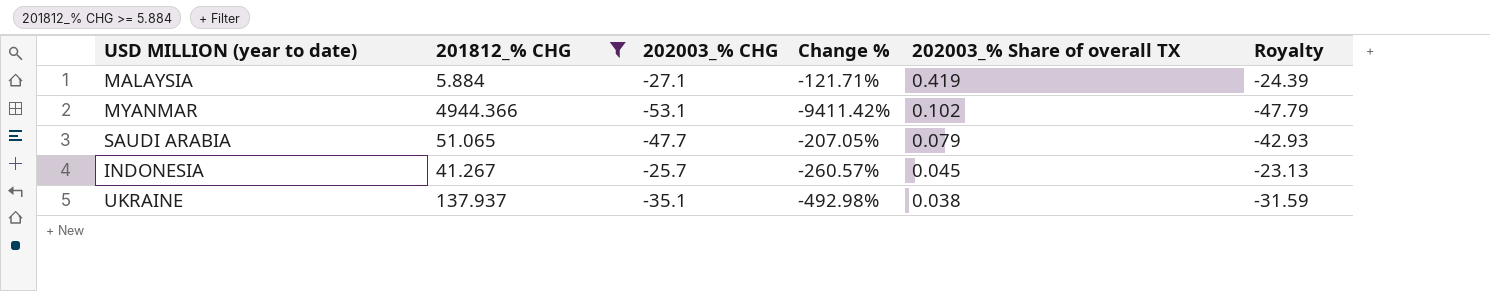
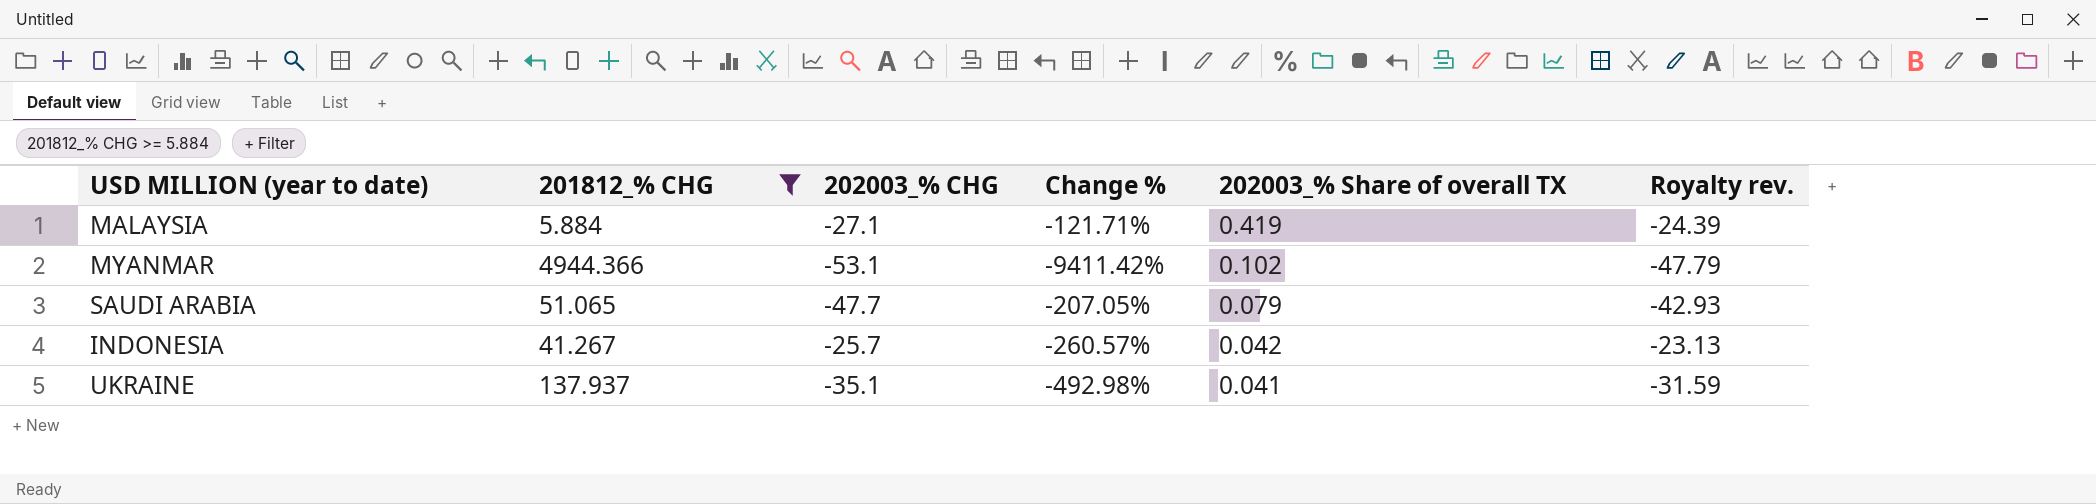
column name: Royalty -> Royalty rev.
INDONESIA | 202003_% Share of overall TX: 0.045 -> 0.042
UKRAINE | 202003_% Share of overall TX: 0.038 -> 0.041

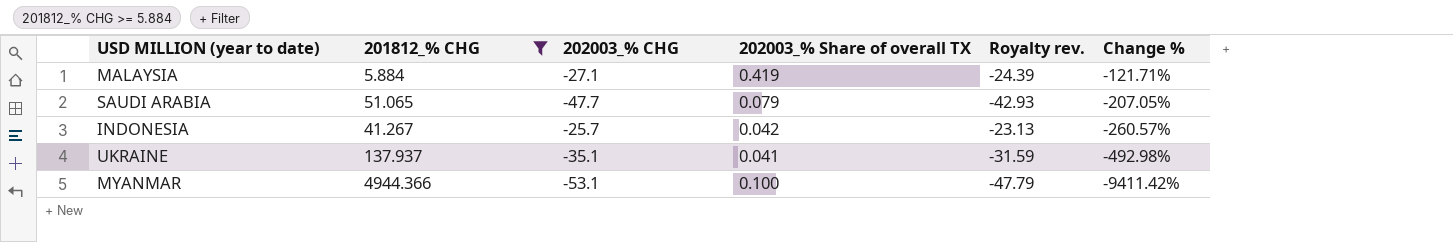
row order: 202003_% Share of overall TX descending -> Change % descending
column Change % | position: 4 -> 6
MYANMAR | 202003_% Share of overall TX: 0.102 -> 0.100

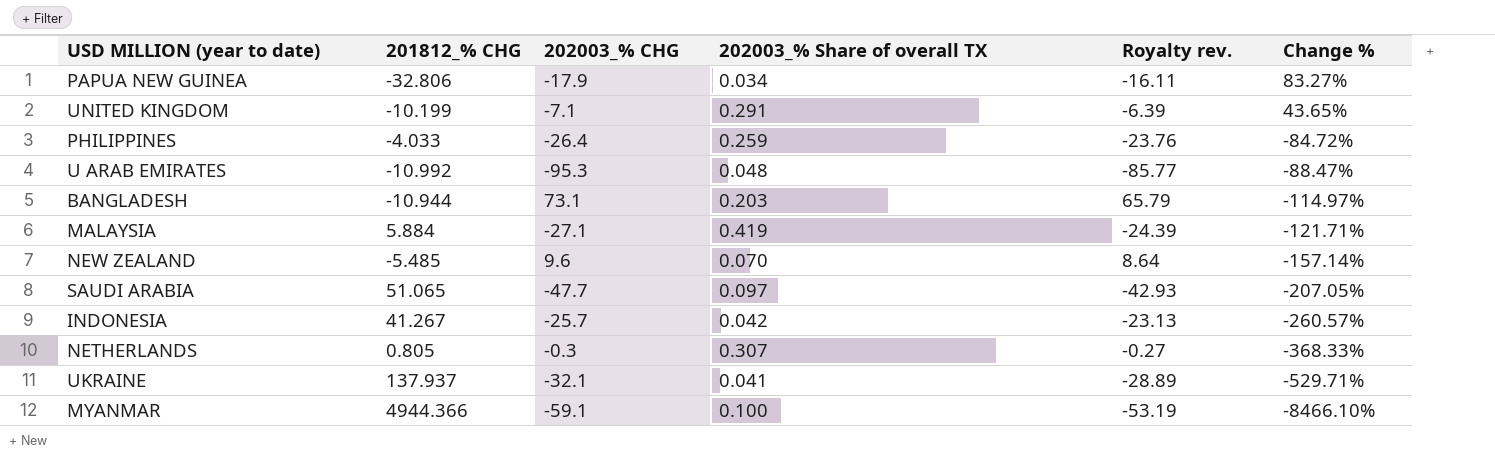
filter: 201812_% CHG >= 5.884 -> none
SAUDI ARABIA | 202003_% Share of overall TX: 0.079 -> 0.097
UKRAINE | 202003_% CHG: -35.1 -> -32.1
UKRAINE | Royalty rev.: -31.59 -> -28.89
UKRAINE | Change %: -492.98% -> -529.71%
MYANMAR | 202003_% CHG: -53.1 -> -59.1
MYANMAR | Royalty rev.: -47.79 -> -53.19
MYANMAR | Change %: -9411.42% -> -8466.10%

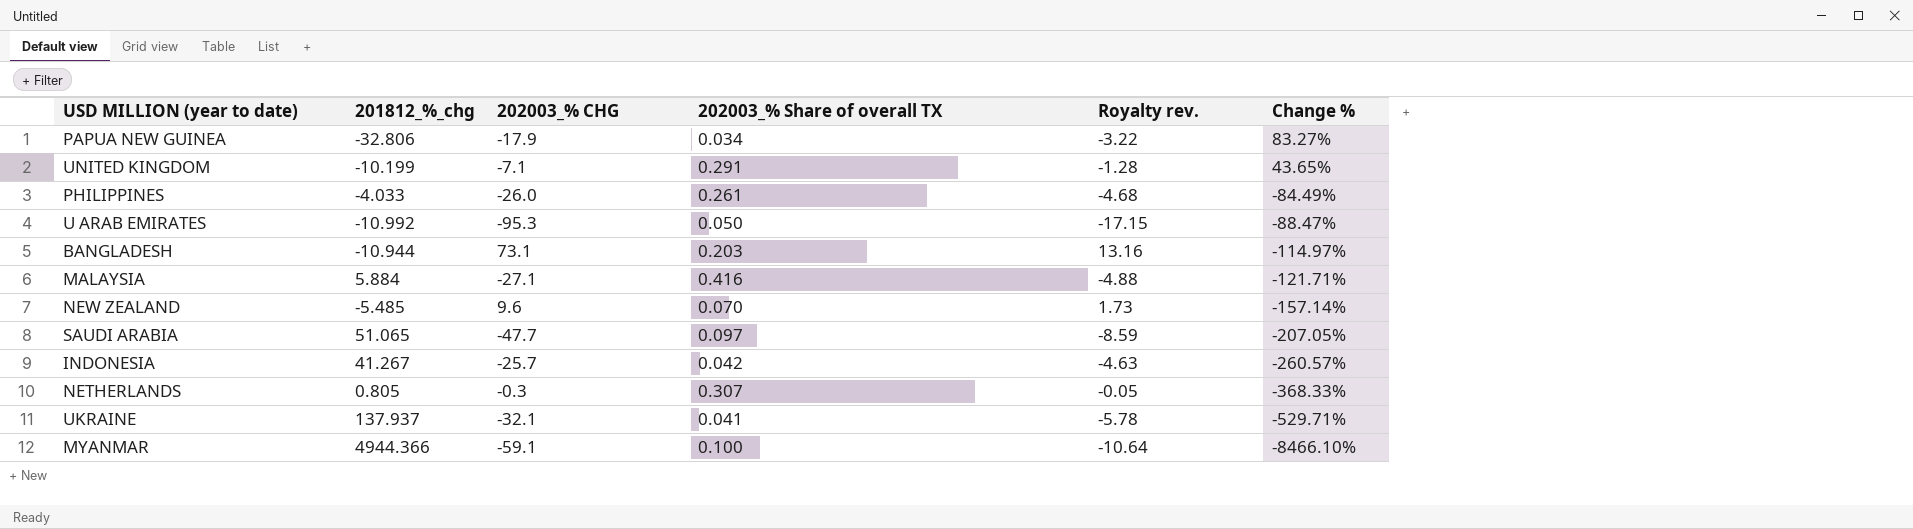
column name: 201812_% CHG -> 201812_%_chg
column Royalty rev. | formula: [202003_% CHG] * 0.9 -> [202003_% CHG] * 0.18
PHILIPPINES | 202003_% CHG: -26.4 -> -26.0
PHILIPPINES | 202003_% Share of overall TX: 0.259 -> 0.261
PHILIPPINES | Change %: -84.72% -> -84.49%
U ARAB EMIRATES | 202003_% Share of overall TX: 0.048 -> 0.050
MALAYSIA | 202003_% Share of overall TX: 0.419 -> 0.416

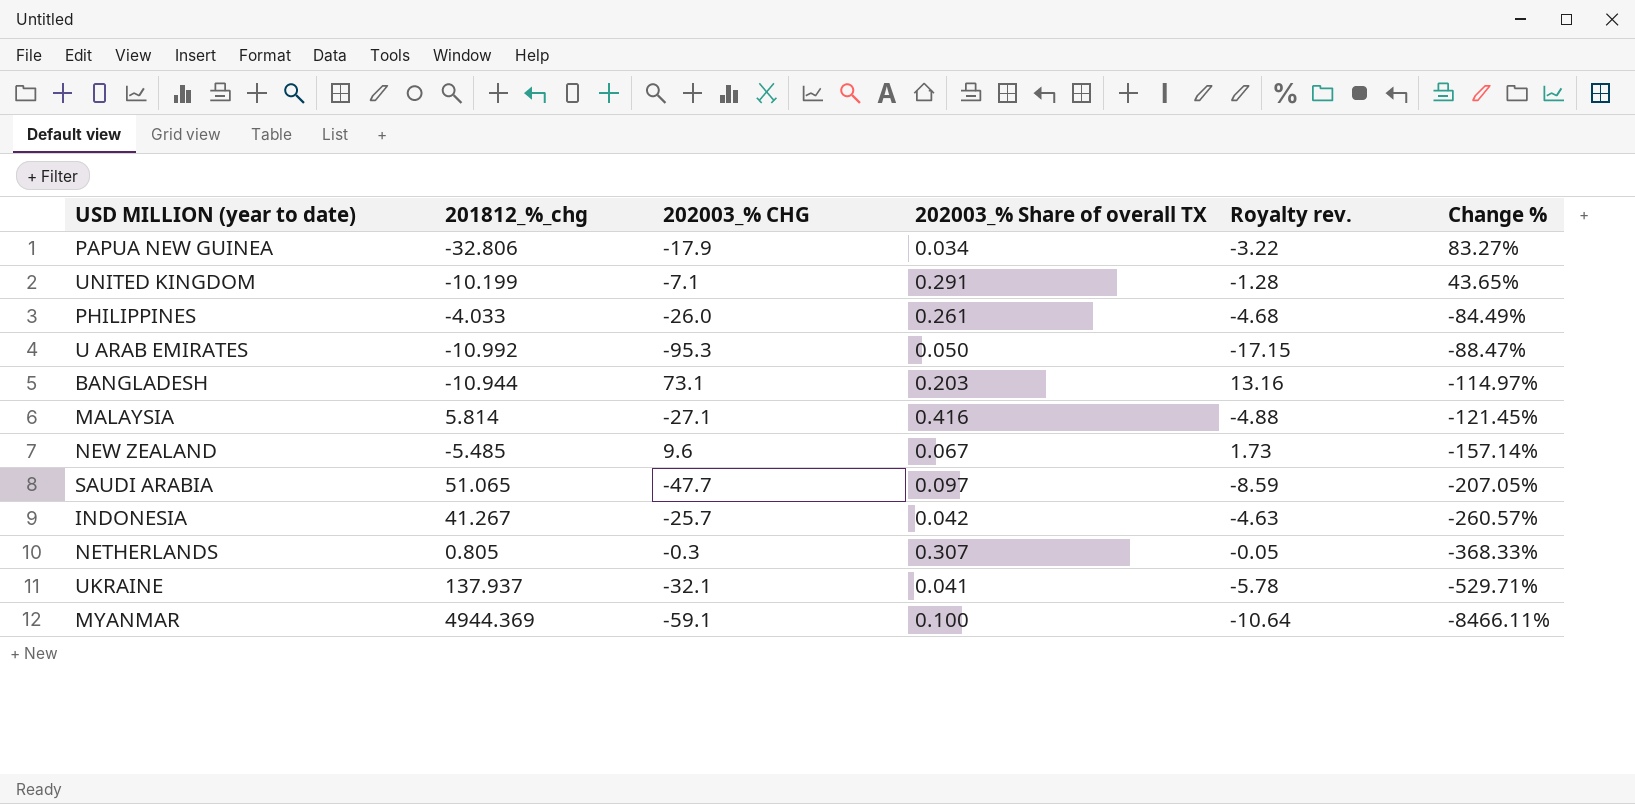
MALAYSIA | 201812_%_chg: 5.884 -> 5.814
MALAYSIA | Change %: -121.71% -> -121.45%
NEW ZEALAND | 202003_% Share of overall TX: 0.070 -> 0.067
MYANMAR | 201812_%_chg: 4944.366 -> 4944.369
MYANMAR | Change %: -8466.10% -> -8466.11%

